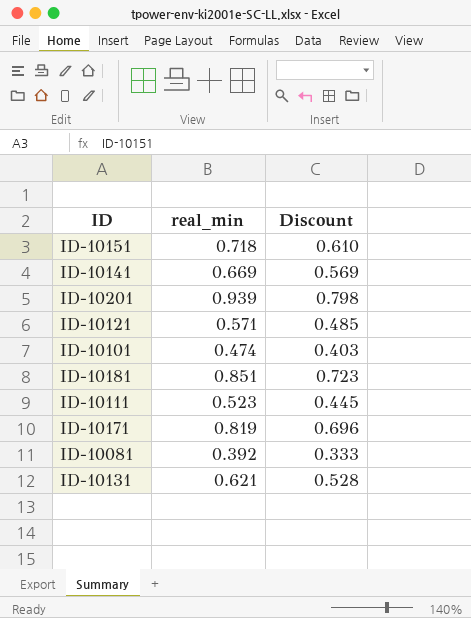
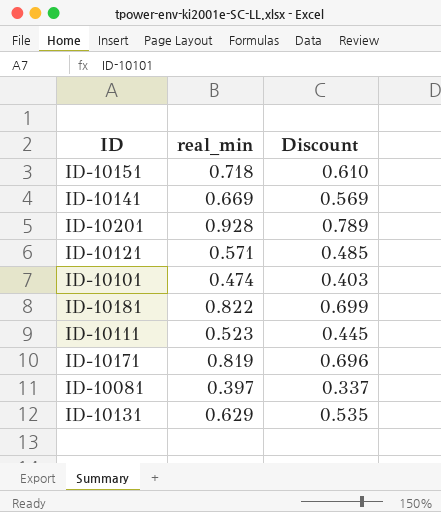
ID-10201 | real_min: 0.939 -> 0.928
ID-10201 | Discount: 0.798 -> 0.789
ID-10181 | real_min: 0.851 -> 0.822
ID-10181 | Discount: 0.723 -> 0.699
ID-10081 | real_min: 0.392 -> 0.397
ID-10081 | Discount: 0.333 -> 0.337
ID-10131 | real_min: 0.621 -> 0.629
ID-10131 | Discount: 0.528 -> 0.535

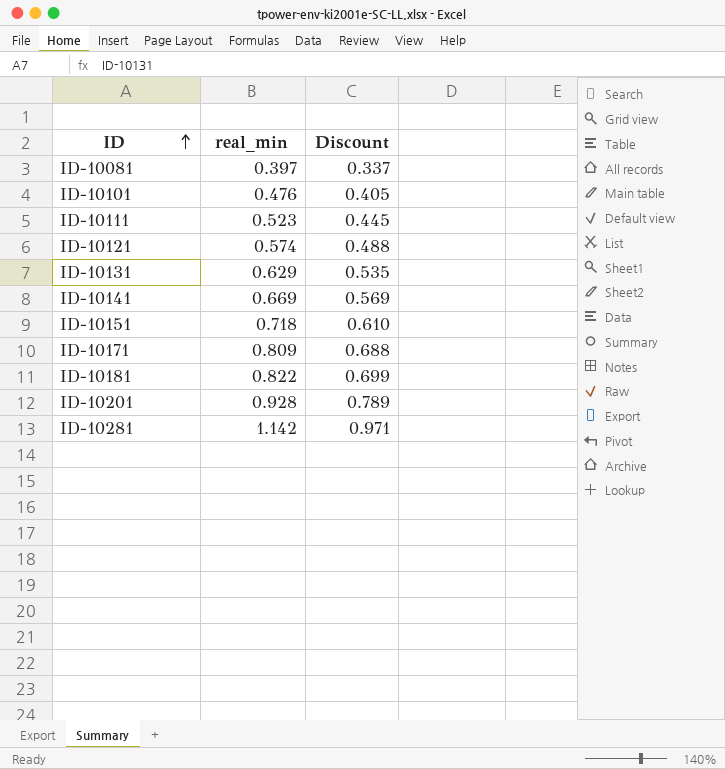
row order: none -> ID ascending
ID-10101 | real_min: 0.474 -> 0.476
ID-10101 | Discount: 0.403 -> 0.405
ID-10121 | real_min: 0.571 -> 0.574
ID-10121 | Discount: 0.485 -> 0.488
ID-10171 | real_min: 0.819 -> 0.809
ID-10171 | Discount: 0.696 -> 0.688
row ID-10281: none -> 1.142 | 0.971

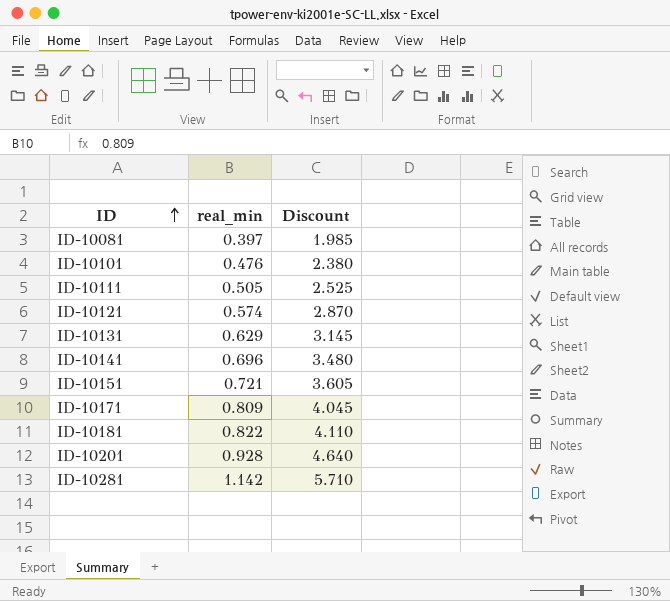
column Discount | formula: [real_min] * 0.85 -> [real_min] * 5
ID-10111 | real_min: 0.523 -> 0.505
ID-10141 | real_min: 0.669 -> 0.696
ID-10151 | real_min: 0.718 -> 0.721

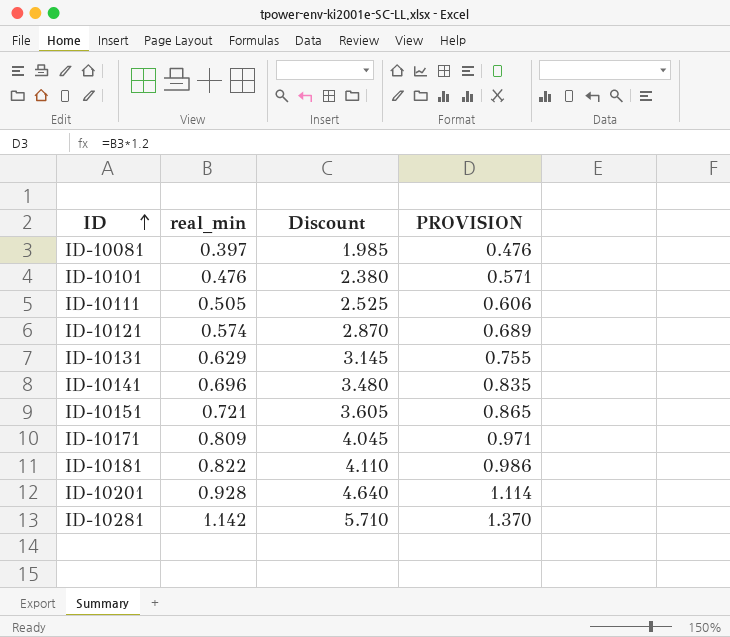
column PROVISION | formula: none -> [real_min] * 1.2

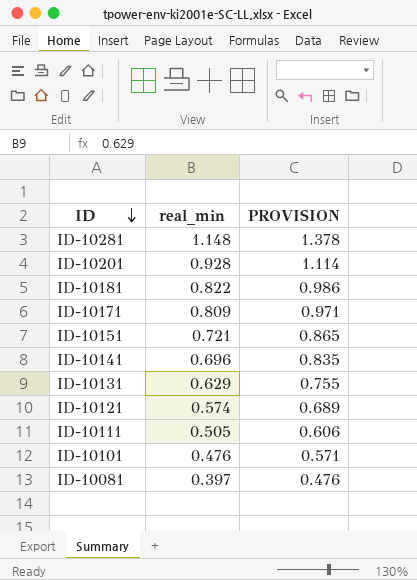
row order: ID ascending -> ID descending
column Discount | formula: [real_min] * 5 -> none
ID-10281 | real_min: 1.142 -> 1.148
ID-10281 | PROVISION: 1.370 -> 1.378

